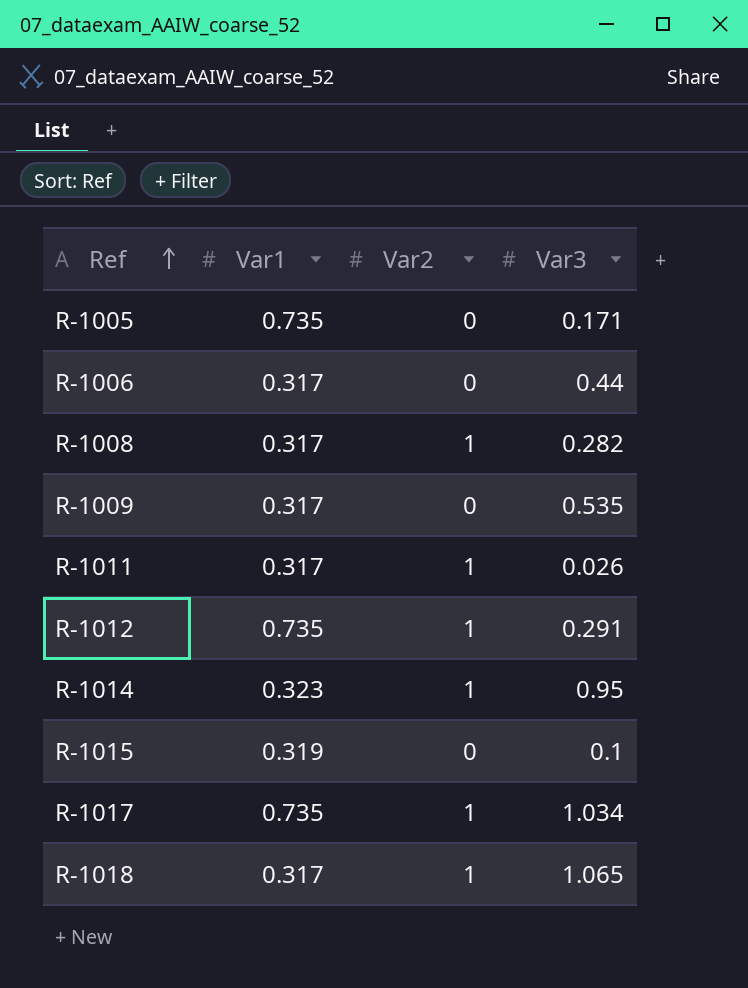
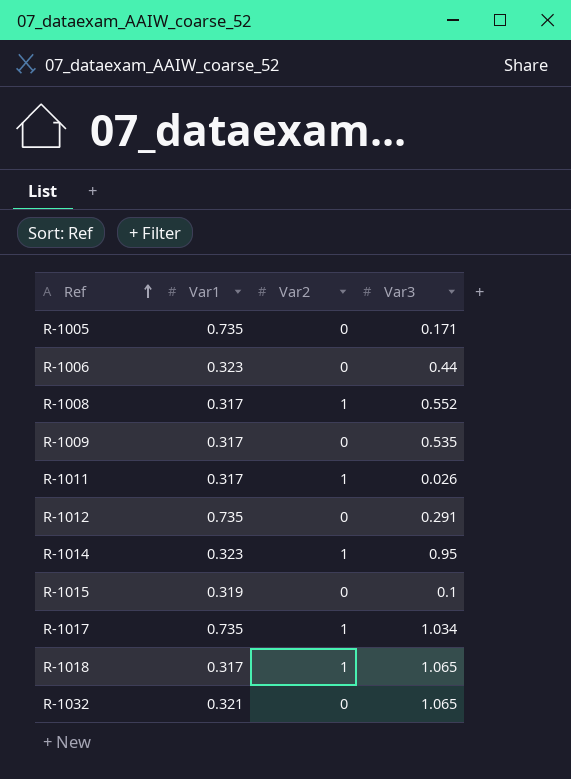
R-1006 | Var1: 0.317 -> 0.323
R-1008 | Var3: 0.282 -> 0.552
R-1012 | Var2: 1 -> 0
row R-1032: none -> 0.321 | 0 | 1.065

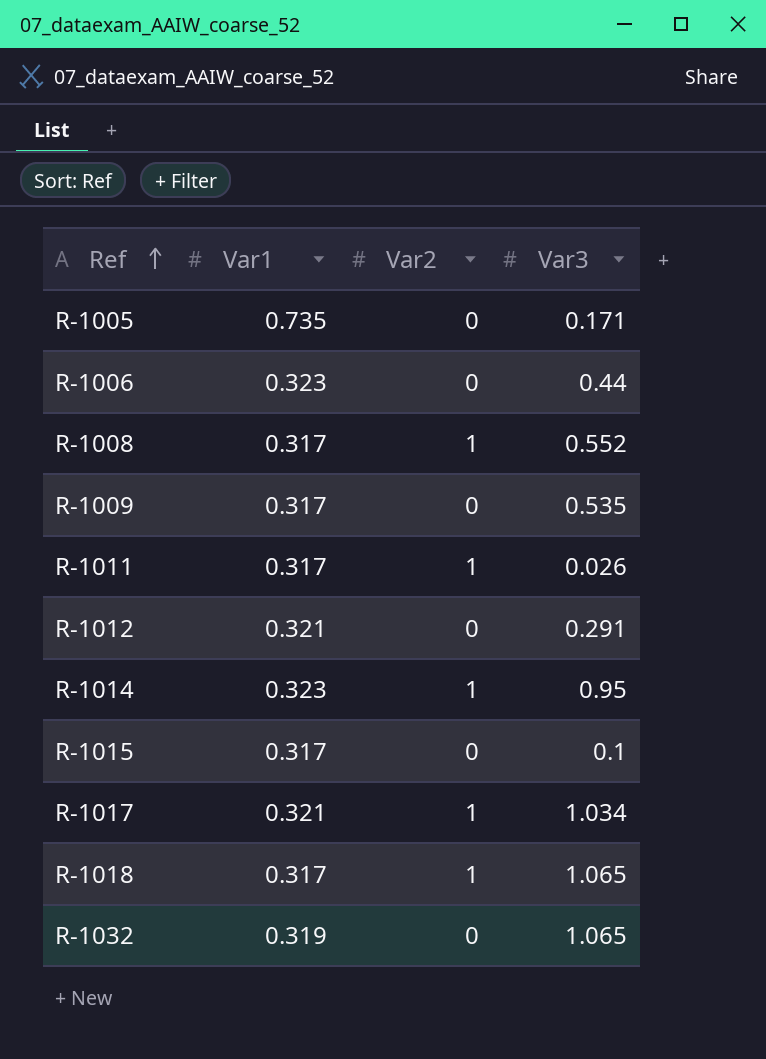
R-1012 | Var1: 0.735 -> 0.321
R-1015 | Var1: 0.319 -> 0.317
R-1017 | Var1: 0.735 -> 0.321
R-1032 | Var1: 0.321 -> 0.319

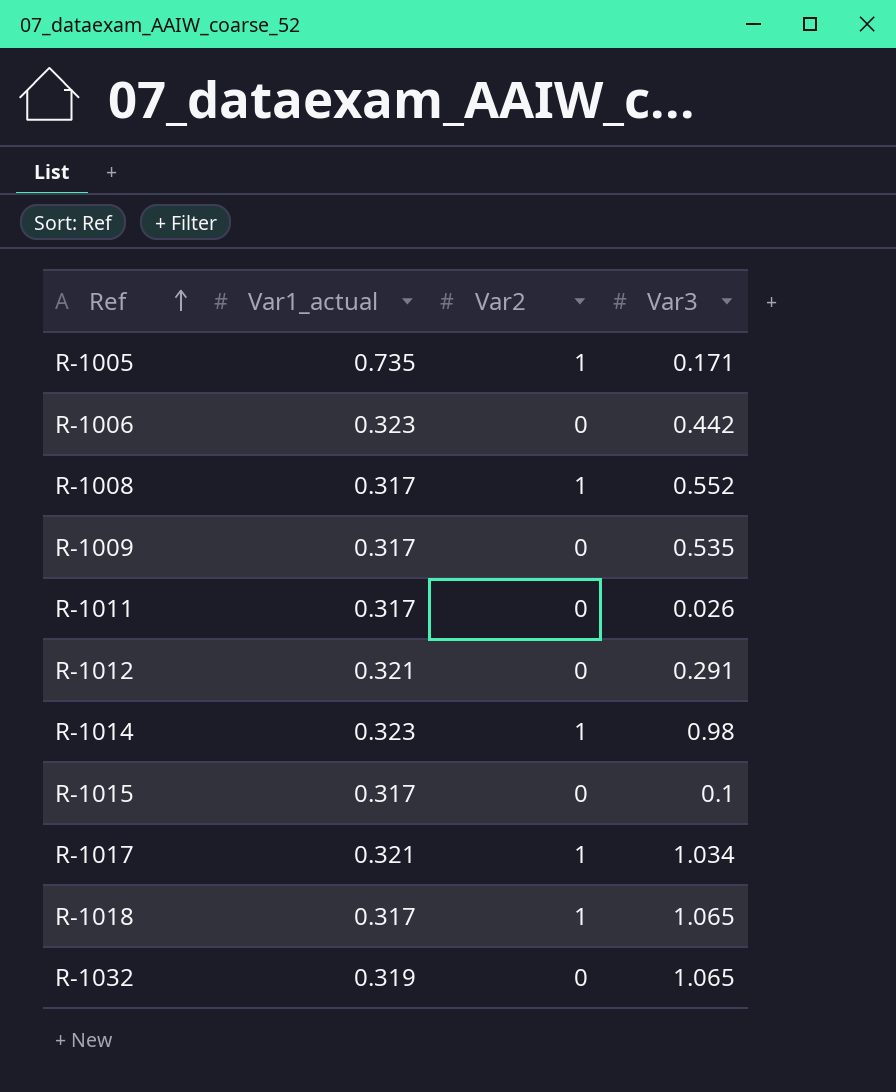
column name: Var1 -> Var1_actual
R-1005 | Var2: 0 -> 1
R-1006 | Var3: 0.44 -> 0.442
R-1011 | Var2: 1 -> 0
R-1014 | Var3: 0.95 -> 0.98

